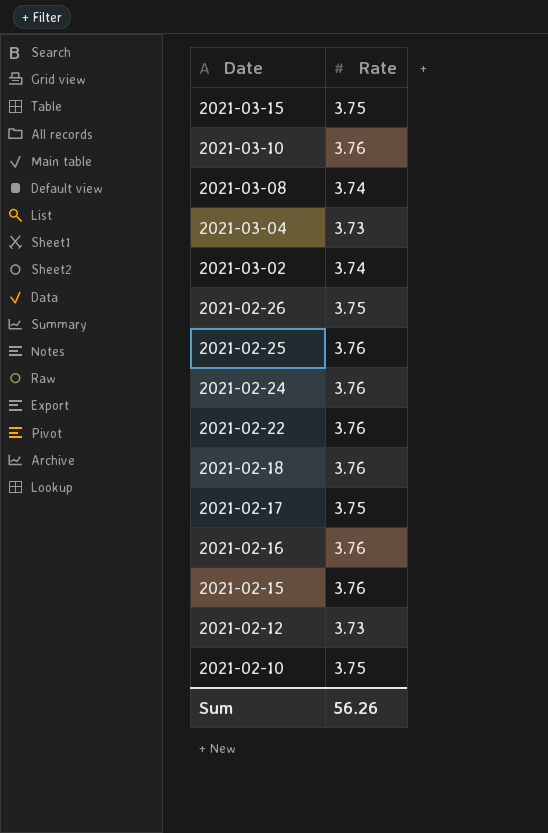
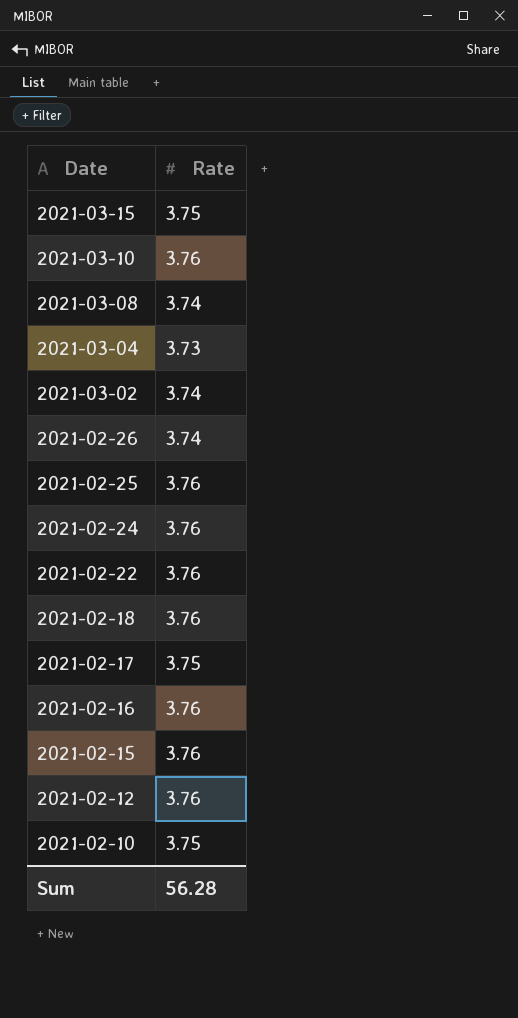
2021-02-26 | Rate: 3.75 -> 3.74
2021-02-12 | Rate: 3.73 -> 3.76
Sum | Rate: 56.26 -> 56.28

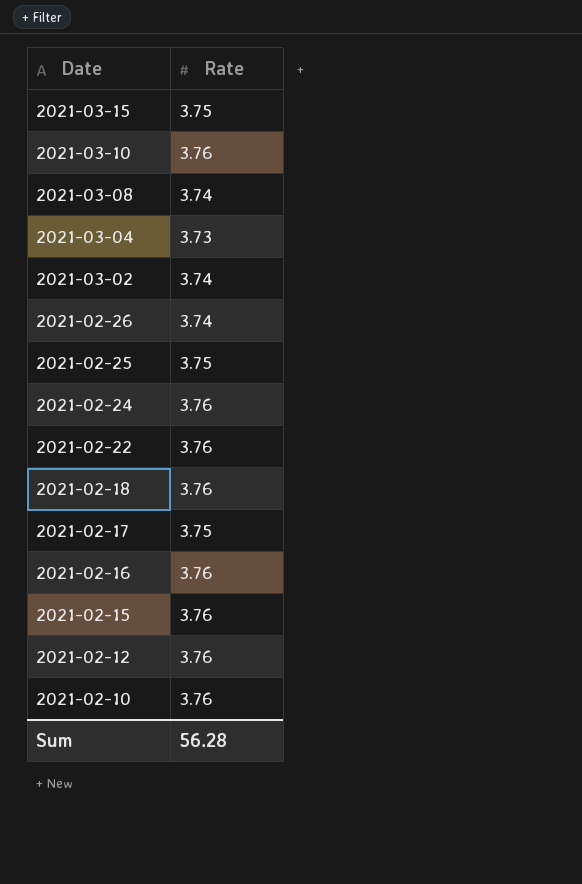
2021-02-25 | Rate: 3.76 -> 3.75
2021-02-10 | Rate: 3.75 -> 3.76

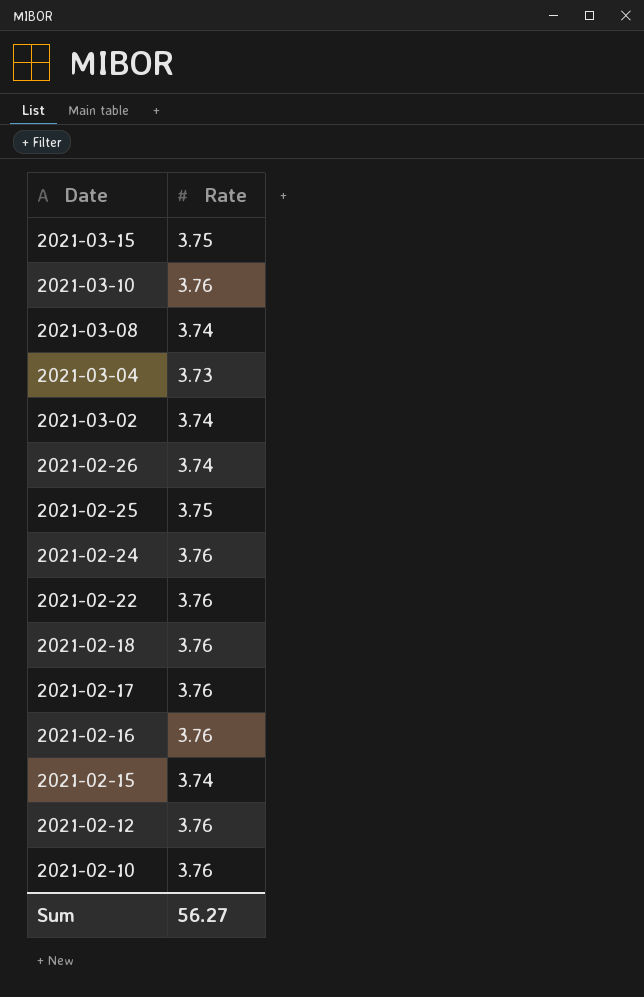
2021-02-17 | Rate: 3.75 -> 3.76
2021-02-15 | Rate: 3.76 -> 3.74
Sum | Rate: 56.28 -> 56.27

